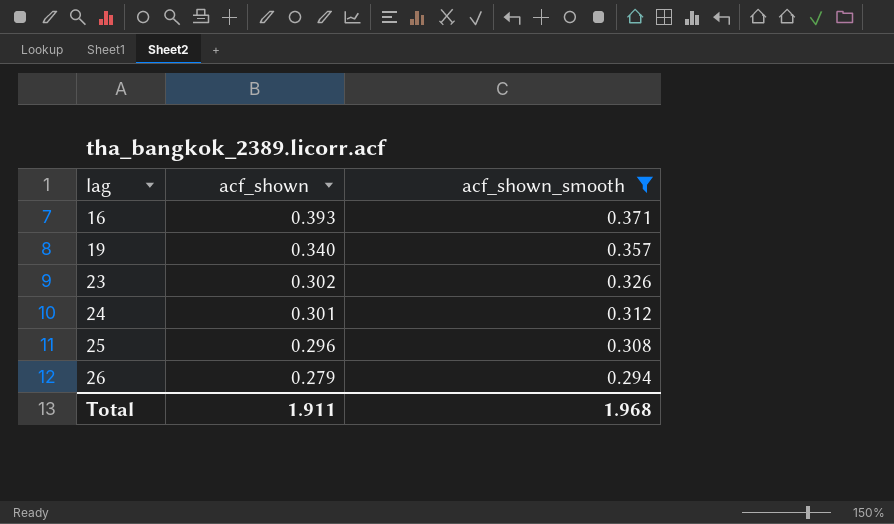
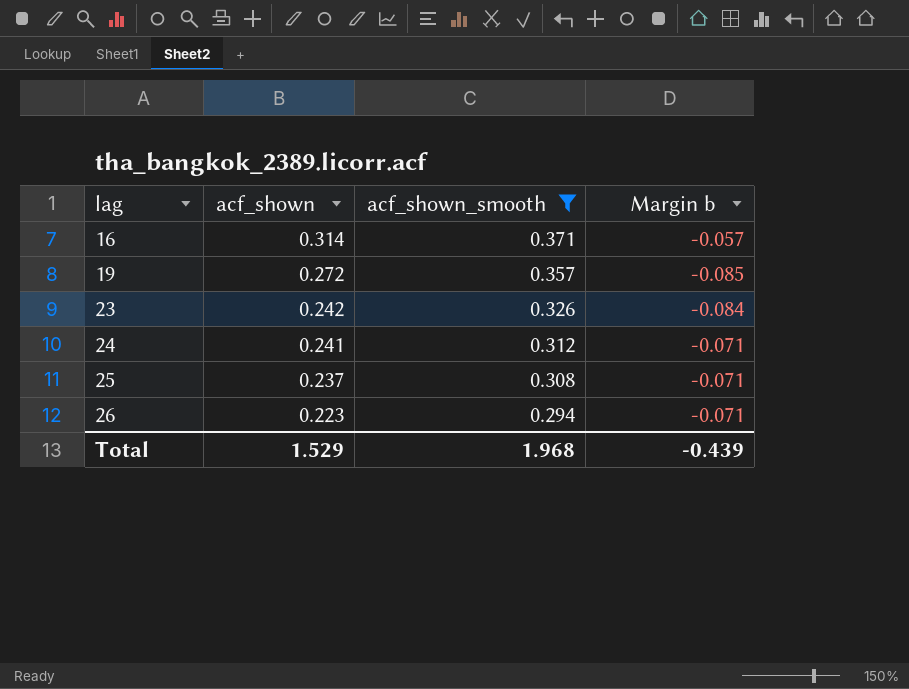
column Margin b | formula: none -> [acf_shown] - [acf_shown_smooth]
16 | acf_shown: 0.393 -> 0.314
19 | acf_shown: 0.340 -> 0.272
23 | acf_shown: 0.302 -> 0.242
24 | acf_shown: 0.301 -> 0.241
25 | acf_shown: 0.296 -> 0.237
26 | acf_shown: 0.279 -> 0.223
Total | acf_shown: 1.911 -> 1.529

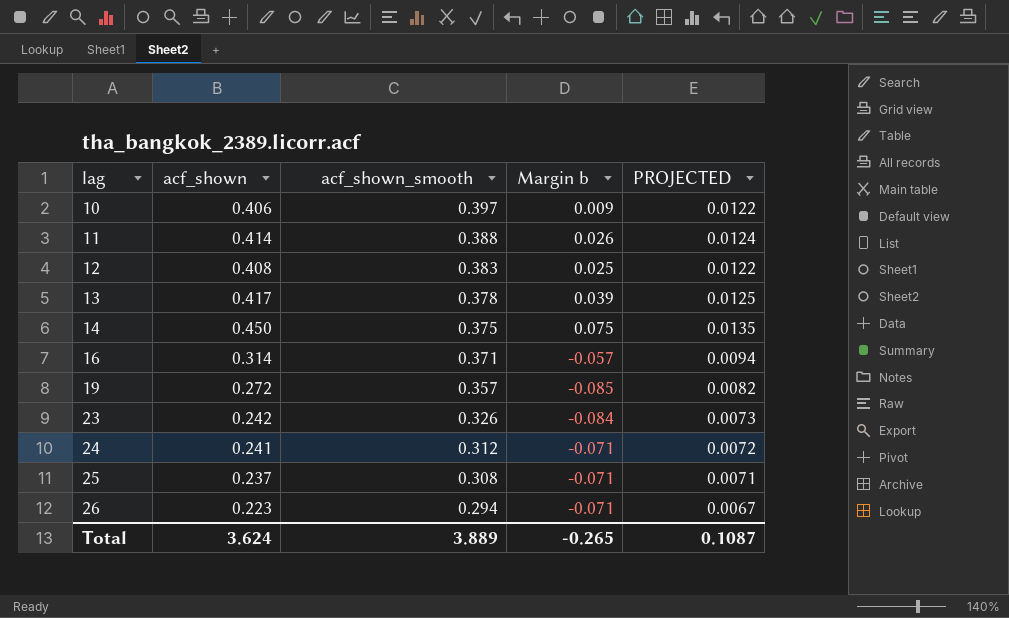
filter: acf_shown_smooth <= 0.371 -> none
column PROJECTED | formula: none -> [acf_shown] * 0.03
Total | acf_shown: 1.529 -> 3.624
Total | acf_shown_smooth: 1.968 -> 3.889
Total | Margin b: -0.439 -> -0.265

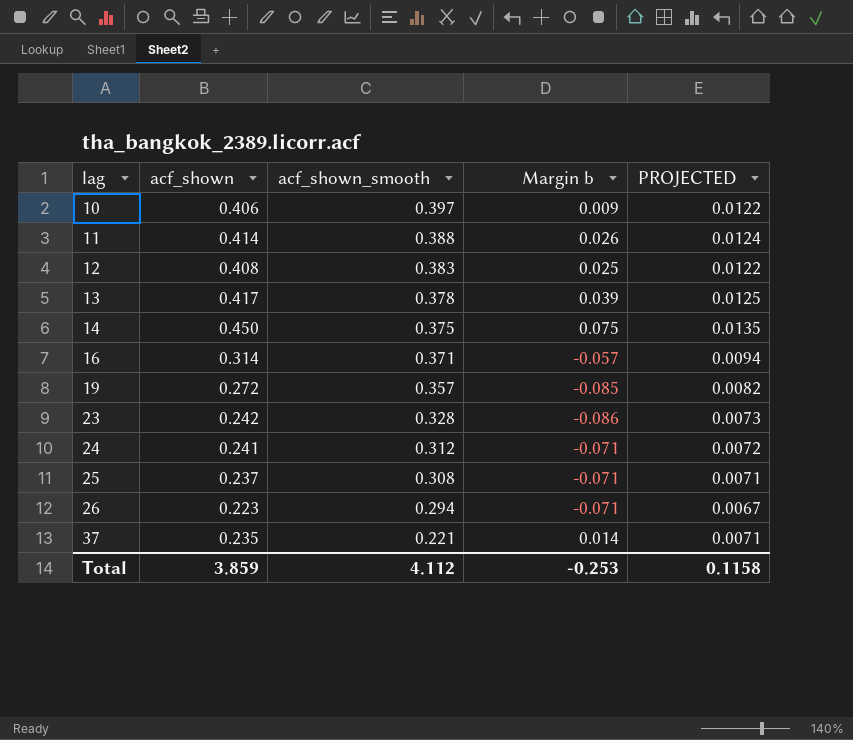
23 | acf_shown_smooth: 0.326 -> 0.328
23 | Margin b: -0.084 -> -0.086
row 37: none -> 0.235 | 0.221 | 0.014 | 0.0071
Total | acf_shown: 3.624 -> 3.859
Total | acf_shown_smooth: 3.889 -> 4.112
Total | Margin b: -0.265 -> -0.253
Total | PROJECTED: 0.1087 -> 0.1158

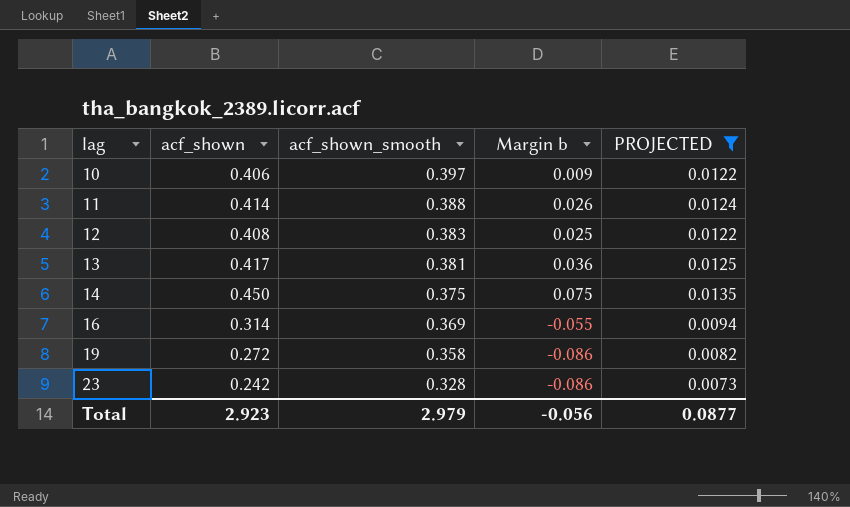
filter: none -> PROJECTED >= 0.0073
13 | acf_shown_smooth: 0.378 -> 0.381
13 | Margin b: 0.039 -> 0.036
16 | acf_shown_smooth: 0.371 -> 0.369
16 | Margin b: -0.057 -> -0.055
19 | acf_shown_smooth: 0.357 -> 0.358
19 | Margin b: -0.085 -> -0.086
Total | acf_shown: 3.859 -> 2.923
Total | acf_shown_smooth: 4.112 -> 2.979
Total | Margin b: -0.253 -> -0.056
Total | PROJECTED: 0.1158 -> 0.0877

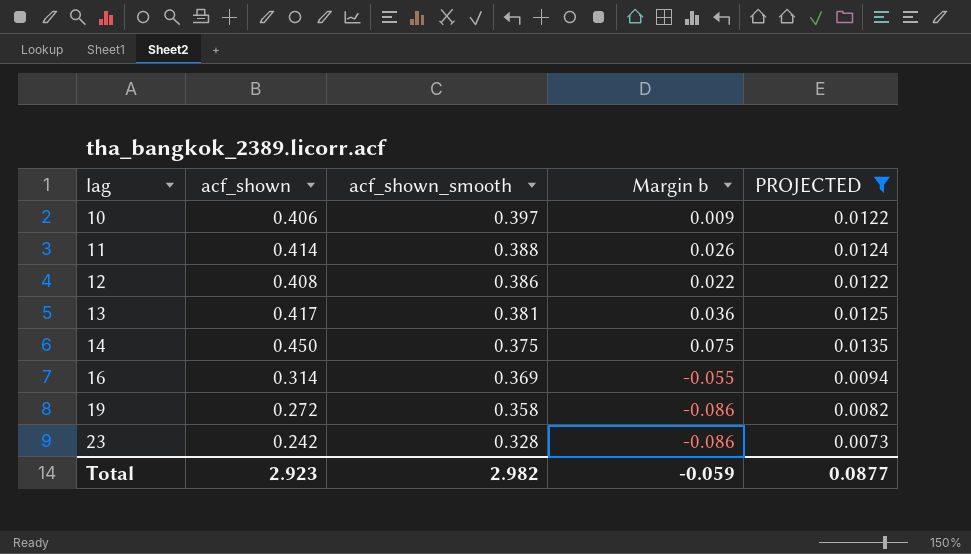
12 | acf_shown_smooth: 0.383 -> 0.386
12 | Margin b: 0.025 -> 0.022
Total | acf_shown_smooth: 2.979 -> 2.982
Total | Margin b: -0.056 -> -0.059

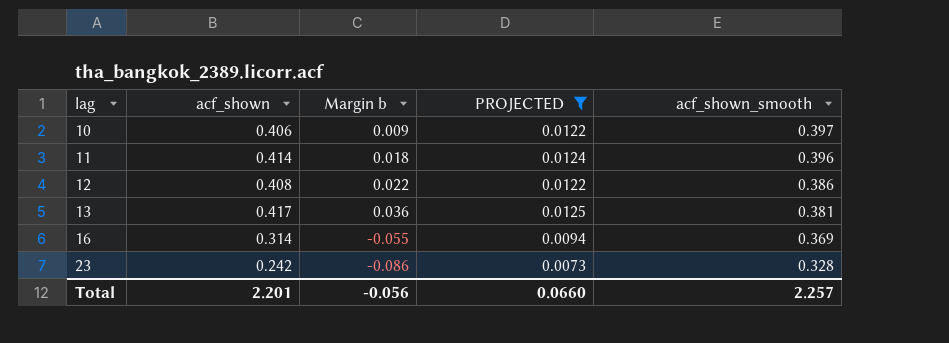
column acf_shown_smooth | position: 3 -> 5
row 14: 0.450 | 0.375 | 0.075 | 0.0135 -> none
row 19: 0.272 | 0.358 | -0.086 | 0.0082 -> none
11 | Margin b: 0.026 -> 0.018
11 | acf_shown_smooth: 0.388 -> 0.396
Total | acf_shown: 2.923 -> 2.201
Total | Margin b: -0.059 -> -0.056
Total | PROJECTED: 0.0877 -> 0.0660
Total | acf_shown_smooth: 2.982 -> 2.257

